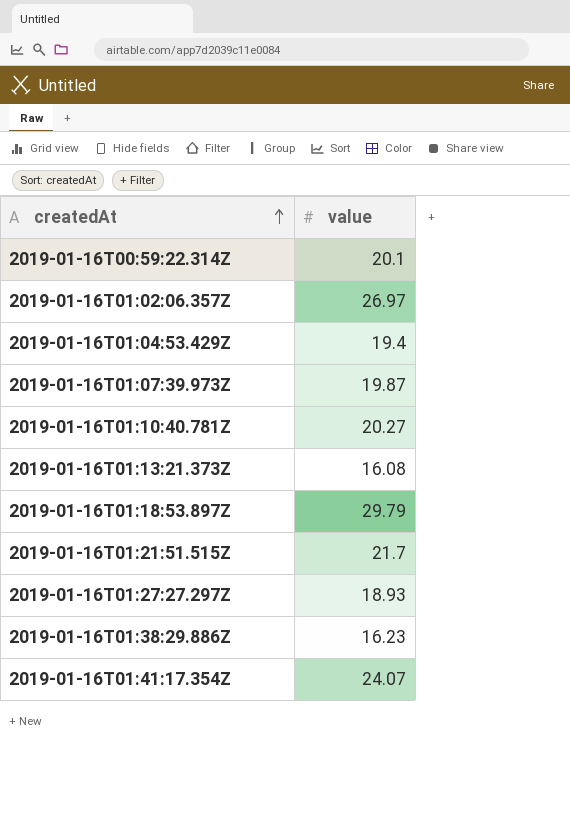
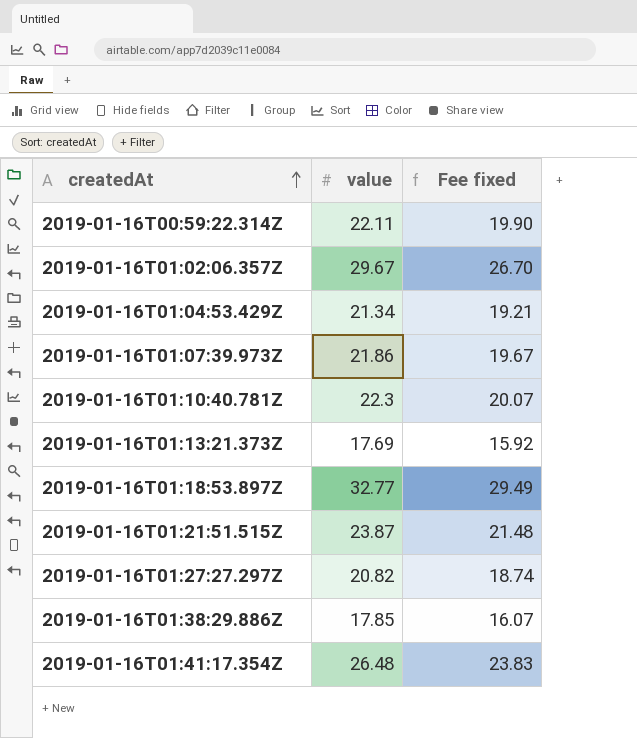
column Fee fixed | formula: none -> [value] * 0.9
2019-01-16T00:59:22.314Z | value: 20.1 -> 22.11
2019-01-16T01:02:06.357Z | value: 26.97 -> 29.67
2019-01-16T01:04:53.429Z | value: 19.4 -> 21.34
2019-01-16T01:07:39.973Z | value: 19.87 -> 21.86
2019-01-16T01:10:40.781Z | value: 20.27 -> 22.3
2019-01-16T01:13:21.373Z | value: 16.08 -> 17.69
2019-01-16T01:18:53.897Z | value: 29.79 -> 32.77
2019-01-16T01:21:51.515Z | value: 21.7 -> 23.87
2019-01-16T01:27:27.297Z | value: 18.93 -> 20.82
2019-01-16T01:38:29.886Z | value: 16.23 -> 17.85
2019-01-16T01:41:17.354Z | value: 24.07 -> 26.48

